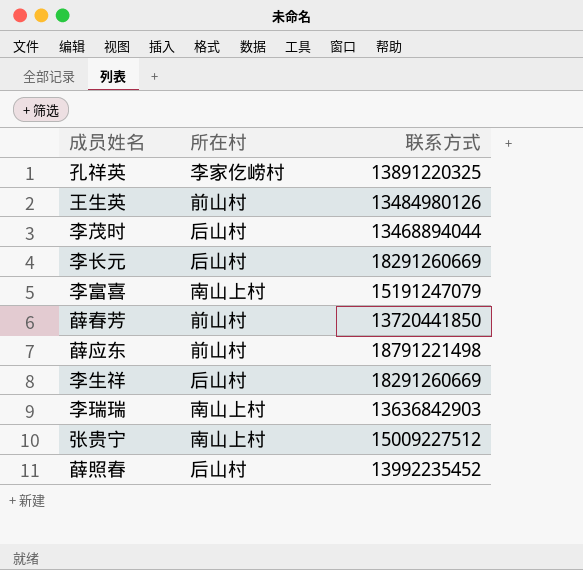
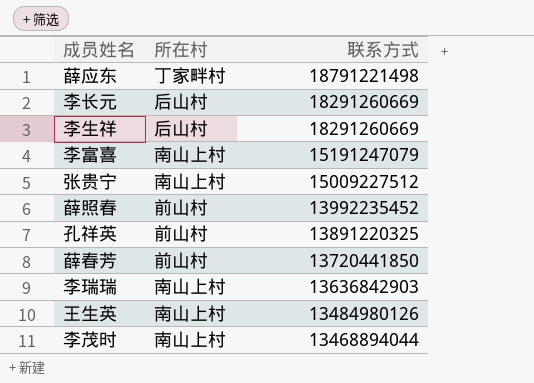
row order: none -> 联系方式 descending
薛应东 | 所在村: 前山村 -> 丁家畔村
薛照春 | 所在村: 后山村 -> 前山村
孔祥英 | 所在村: 李家仡崂村 -> 前山村
王生英 | 所在村: 前山村 -> 南山上村
李茂时 | 所在村: 后山村 -> 南山上村

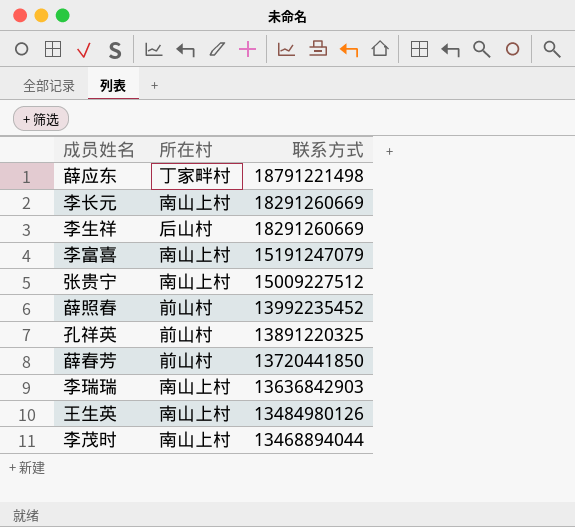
李长元 | 所在村: 后山村 -> 南山上村

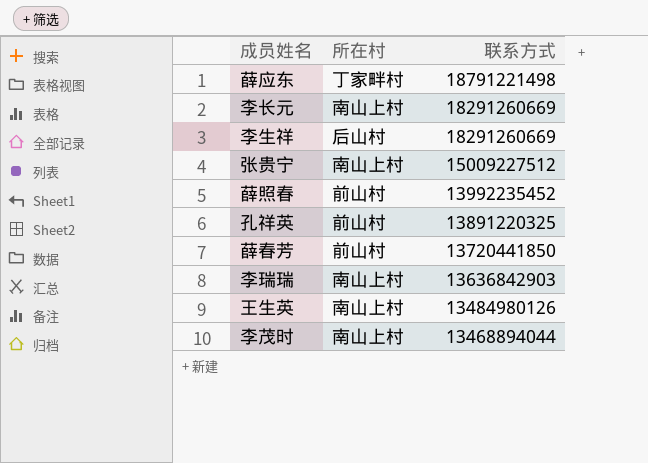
row 李富喜: 南山上村 | 15191247079 -> none

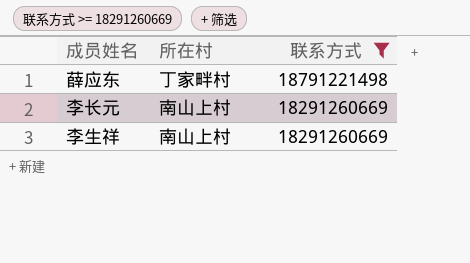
filter: none -> 联系方式 >= 18291260669
李生祥 | 所在村: 后山村 -> 南山上村

